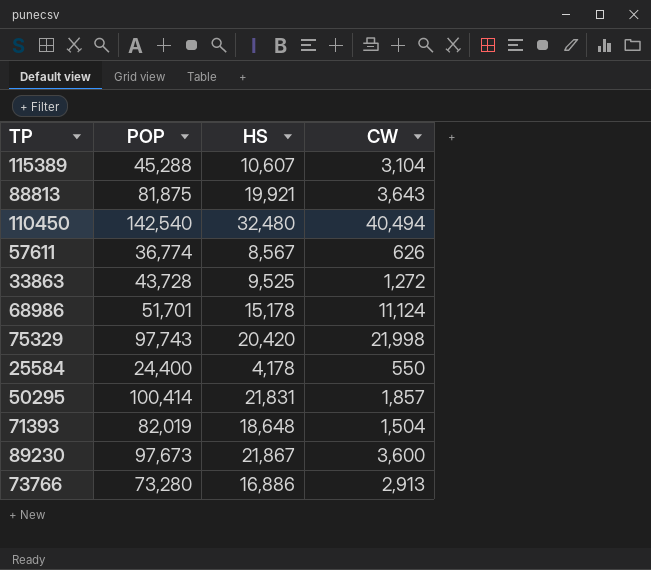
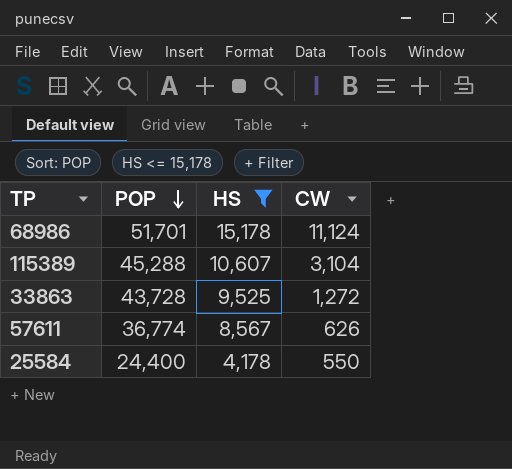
filter: none -> HS <= 15,178
row order: none -> POP descending

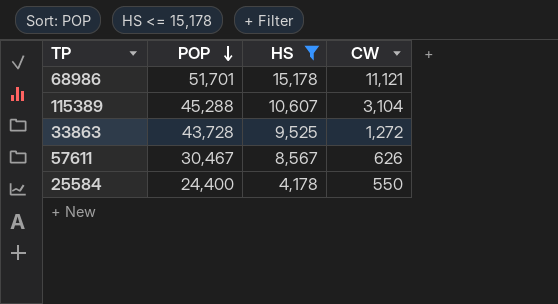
68986 | CW: 11,124 -> 11,121
57611 | POP: 36,774 -> 30,467

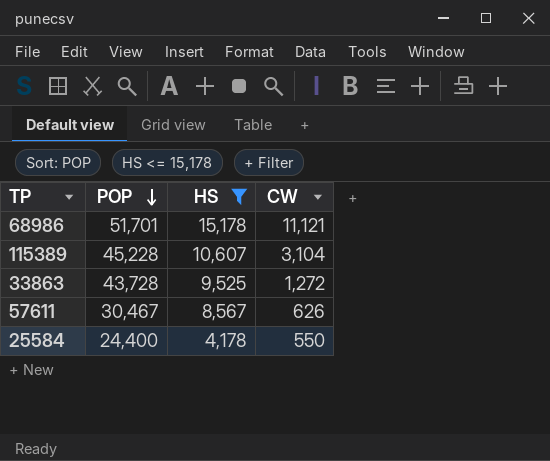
115389 | POP: 45,288 -> 45,228

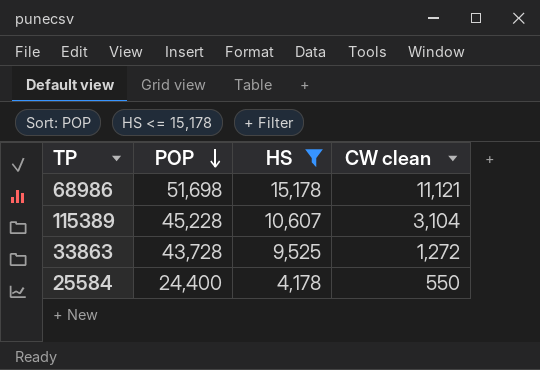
column name: CW -> CW clean
row 57611: 30,467 | 8,567 | 626 -> none
68986 | POP: 51,701 -> 51,698

